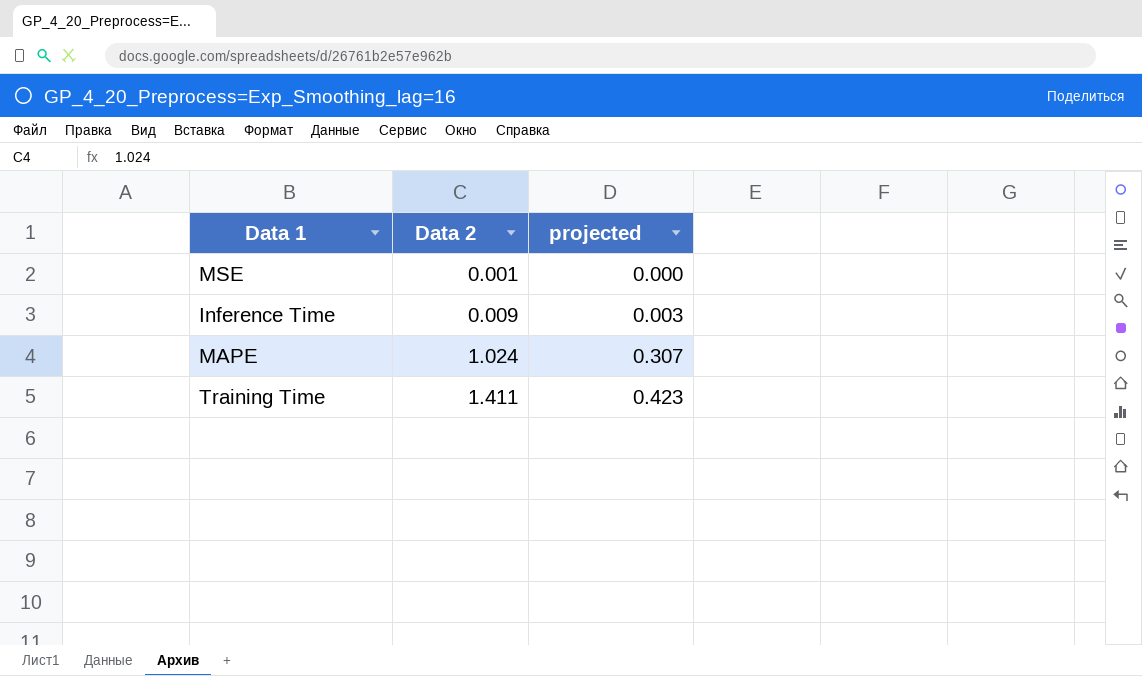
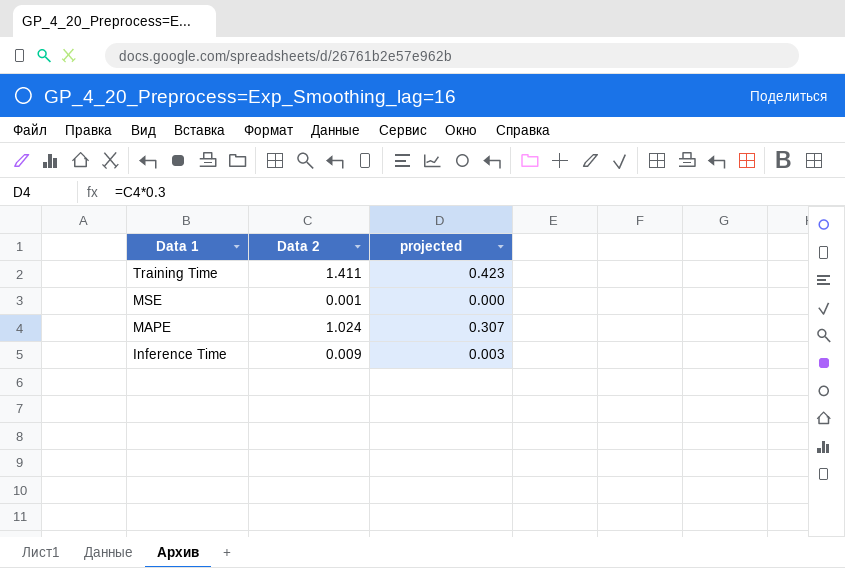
row order: Data 2 ascending -> Data 1 descending

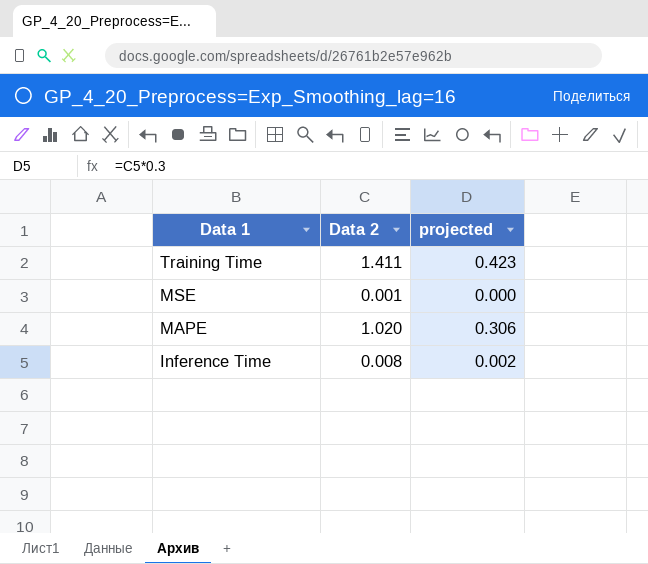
MAPE | Data 2: 1.024 -> 1.020
MAPE | projected: 0.307 -> 0.306
Inference Time | Data 2: 0.009 -> 0.008
Inference Time | projected: 0.003 -> 0.002

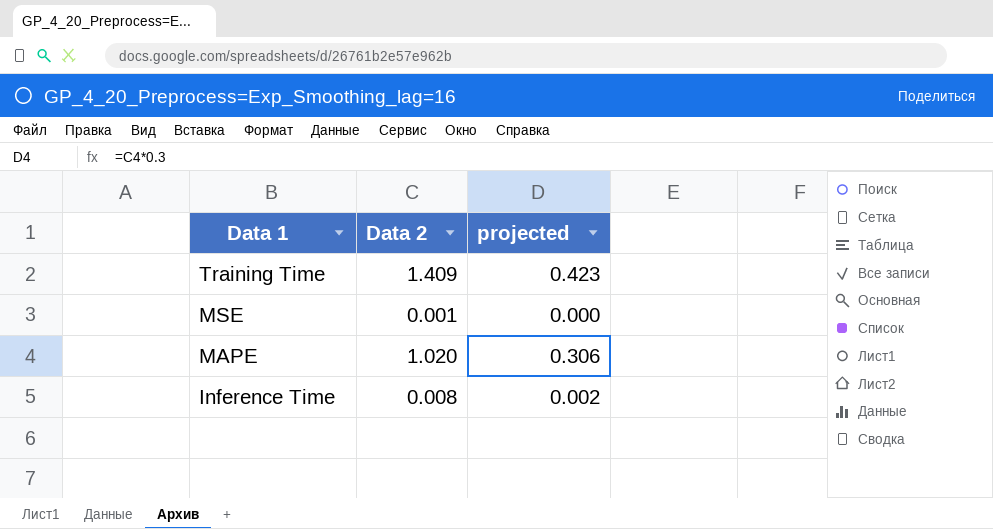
Training Time | Data 2: 1.411 -> 1.409

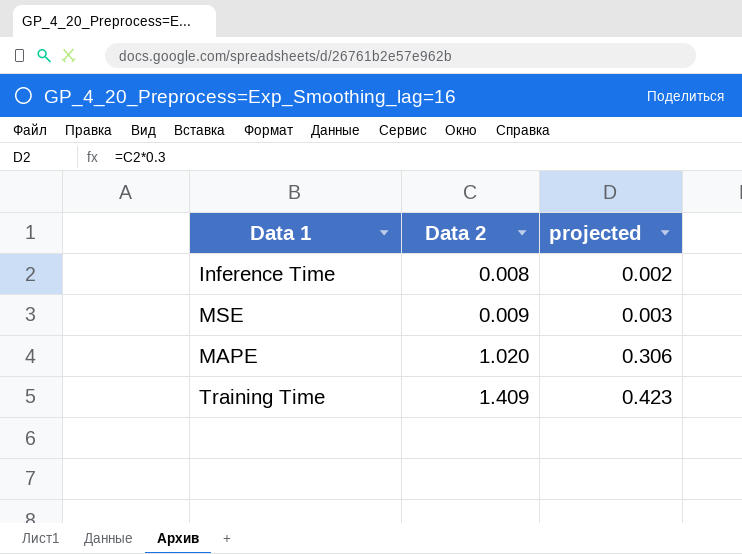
row order: Data 1 descending -> Data 2 ascending
MSE | Data 2: 0.001 -> 0.009
MSE | projected: 0.000 -> 0.003

